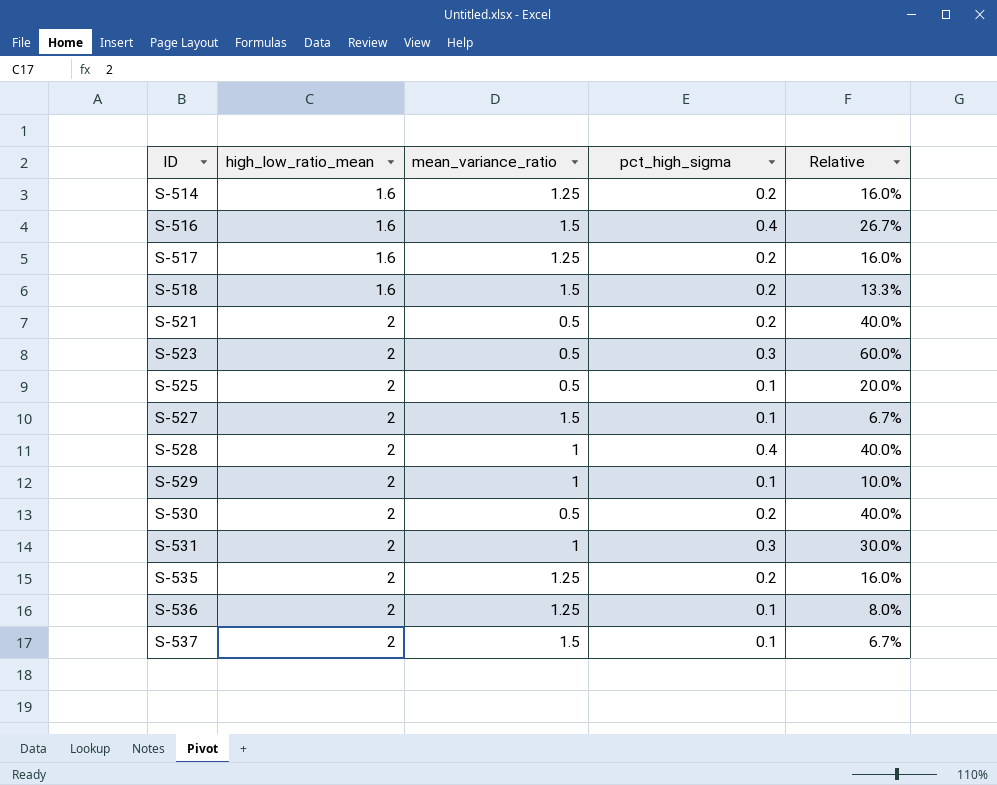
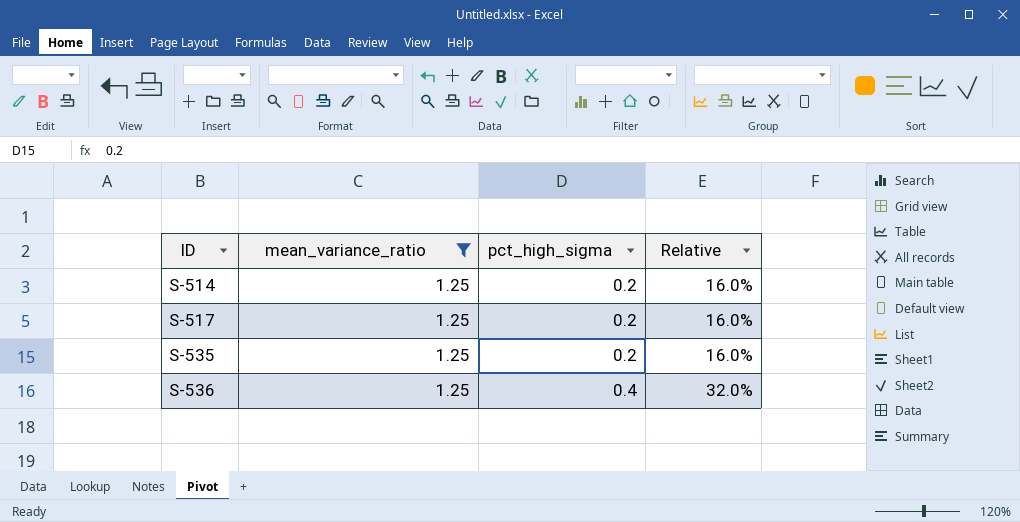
filter: none -> mean_variance_ratio = 1.25
column high_low_ratio_mean | position: 2 -> none
S-536 | pct_high_sigma: 0.1 -> 0.4
S-536 | Relative: 8.0% -> 32.0%

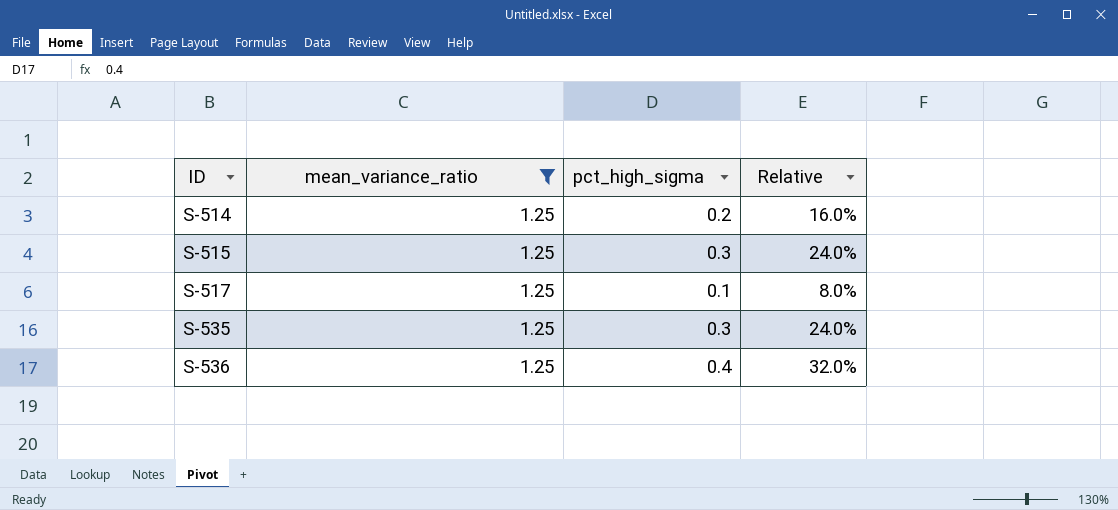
row S-515: none -> 1.25 | 0.3 | 24.0%
S-517 | pct_high_sigma: 0.2 -> 0.1
S-517 | Relative: 16.0% -> 8.0%
S-535 | pct_high_sigma: 0.2 -> 0.3
S-535 | Relative: 16.0% -> 24.0%

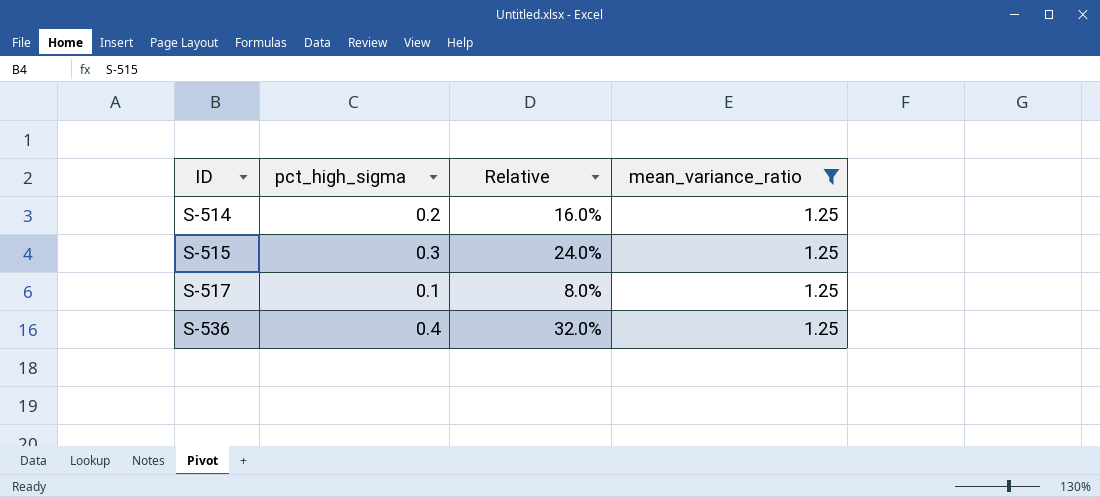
column mean_variance_ratio | position: 2 -> 4
row S-535: 1.25 | 0.3 | 24.0% -> none

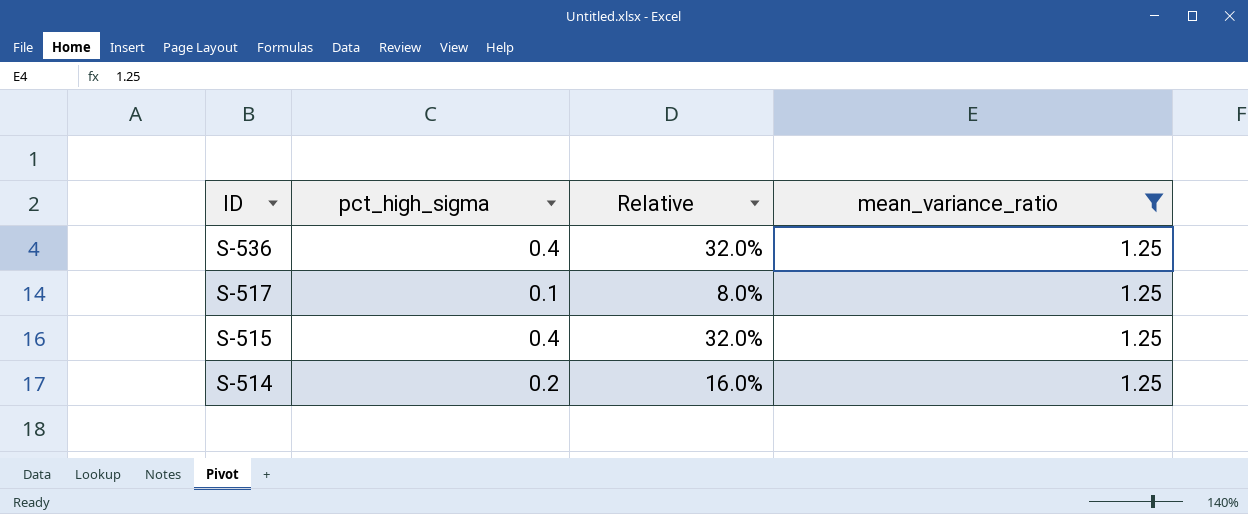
row order: ID ascending -> ID descending
S-515 | pct_high_sigma: 0.3 -> 0.4
S-515 | Relative: 24.0% -> 32.0%

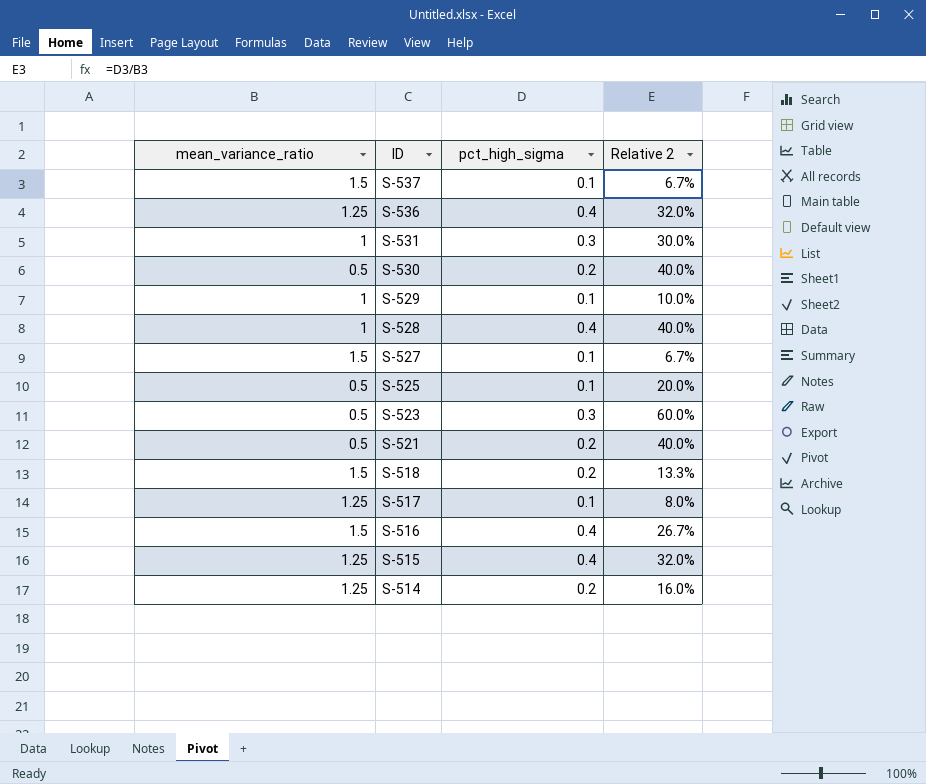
filter: mean_variance_ratio = 1.25 -> none
column mean_variance_ratio | position: 4 -> 1
column name: Relative -> Relative 2

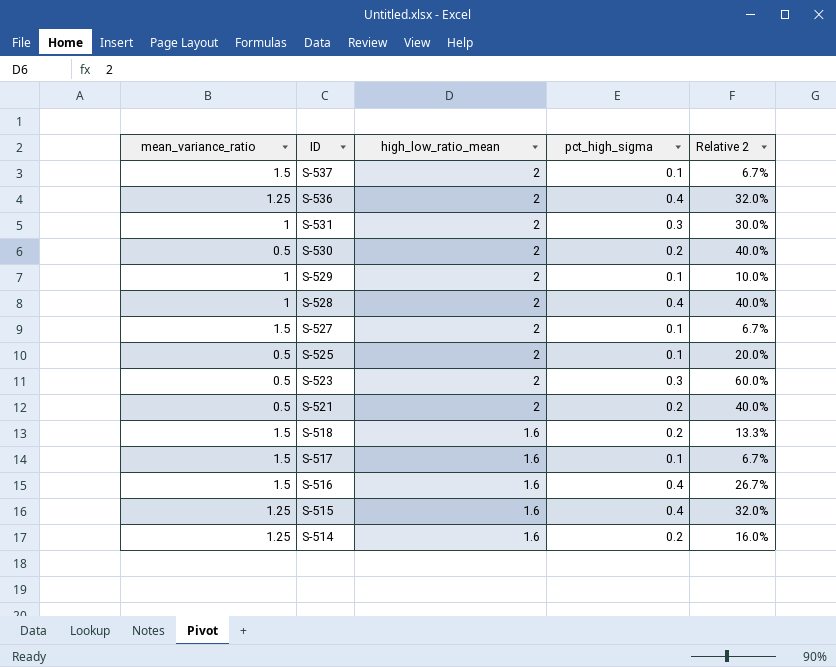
column high_low_ratio_mean | position: none -> 3
S-517 | mean_variance_ratio: 1.25 -> 1.5
S-517 | Relative 2: 8.0% -> 6.7%

